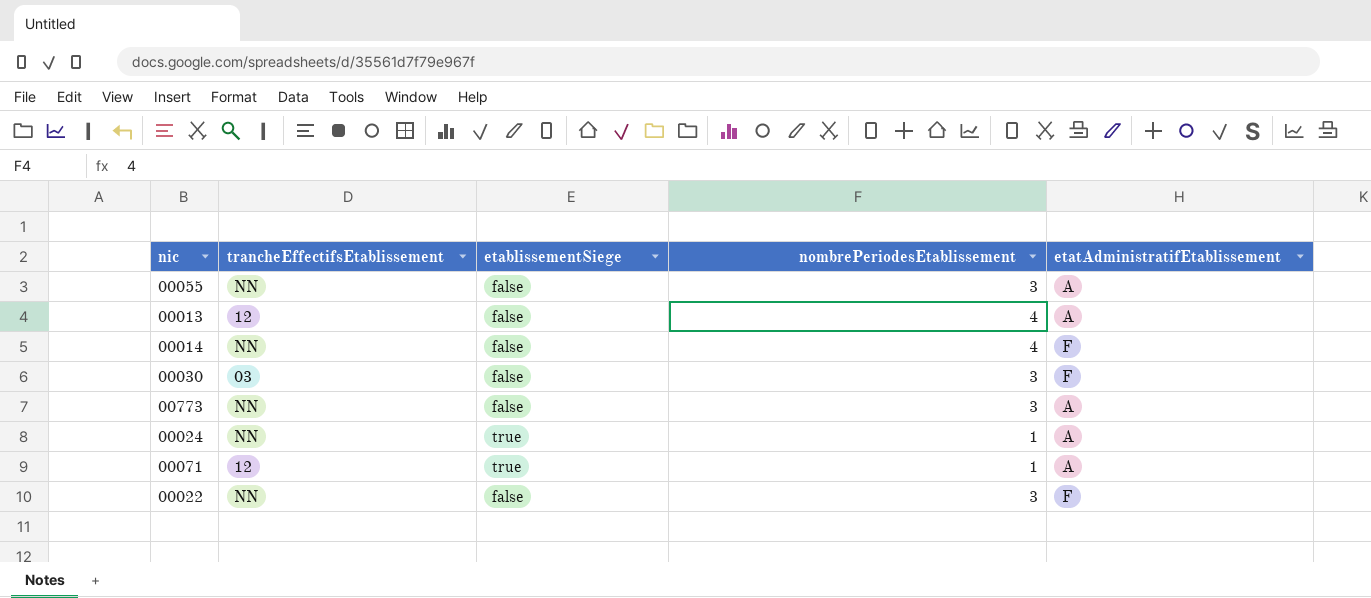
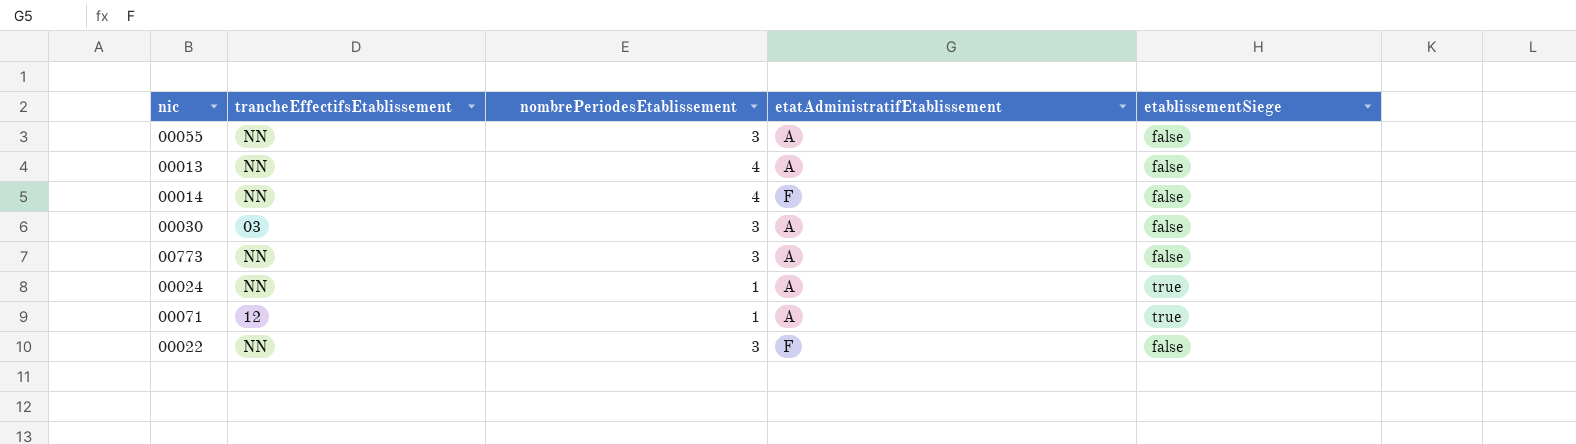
column etablissementSiege | position: 3 -> 5
00013 | trancheEffectifsEtablissement: 12 -> NN
00030 | etatAdministratifEtablissement: F -> A

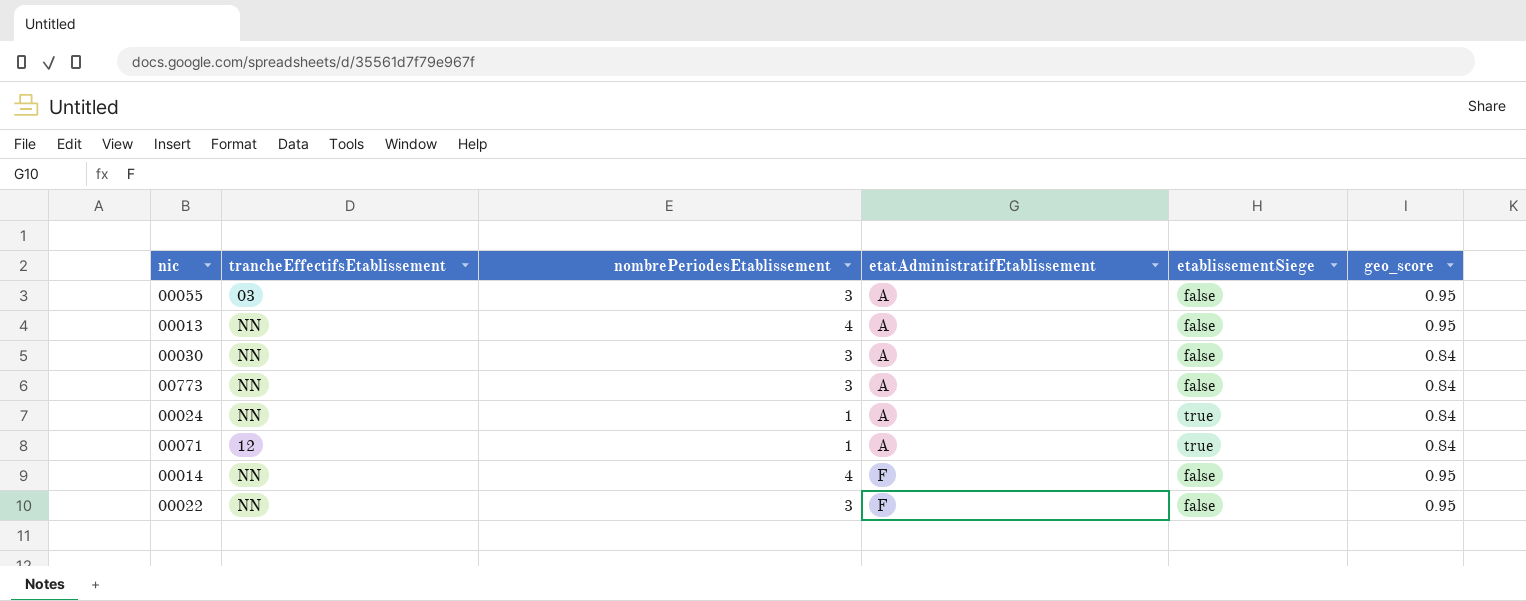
row order: none -> etatAdministratifEtablissement ascending
column geo_score | position: none -> 6
00055 | trancheEffectifsEtablissement: NN -> 03
00030 | trancheEffectifsEtablissement: 03 -> NN

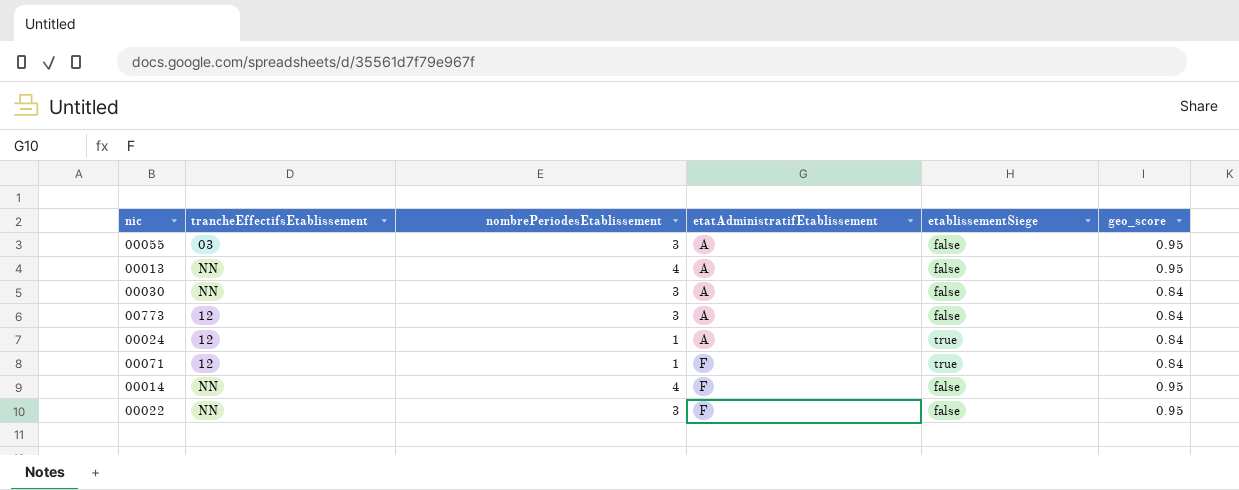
00773 | trancheEffectifsEtablissement: NN -> 12
00024 | trancheEffectifsEtablissement: NN -> 12
00071 | etatAdministratifEtablissement: A -> F

